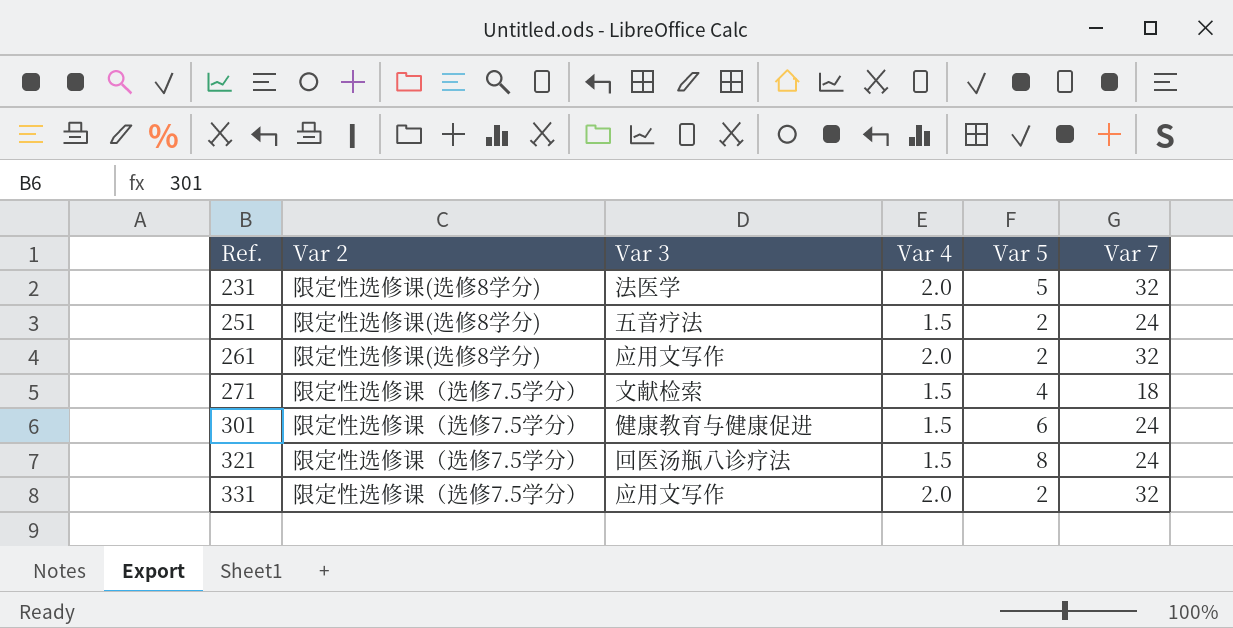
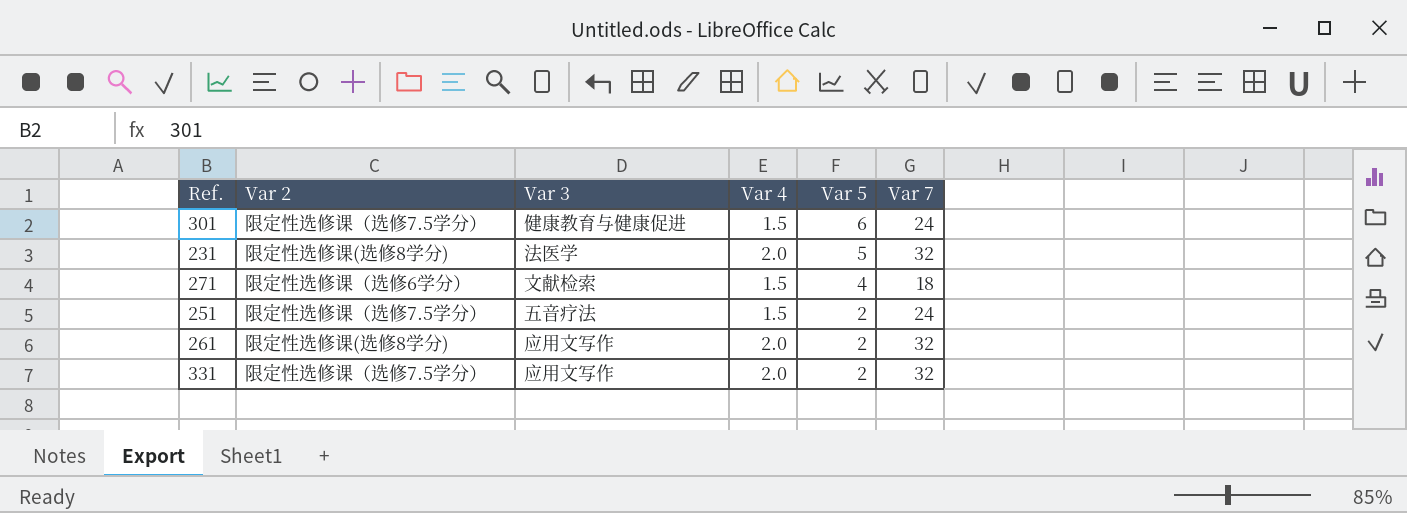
row order: Ref. ascending -> Var 5 descending
row 321: 限定性选修课（选修7.5学分） | 回医汤瓶八诊疗法 | 1.5 | 8 | 24 -> none
271 | Var 2: 限定性选修课（选修7.5学分） -> 限定性选修课（选修6学分）
251 | Var 2: 限定性选修课(选修8学分) -> 限定性选修课（选修7.5学分）

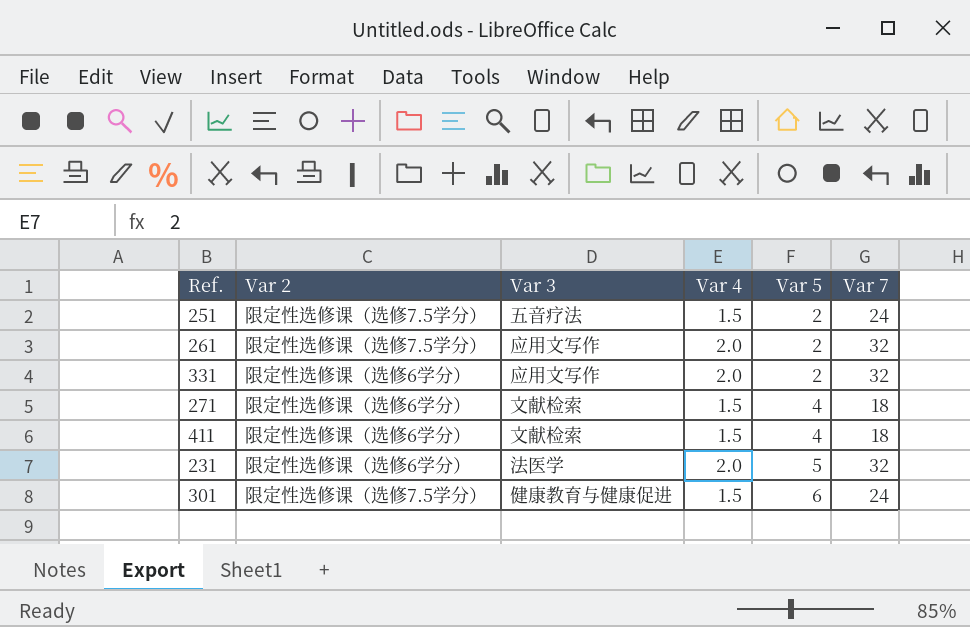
row order: Var 5 descending -> Var 5 ascending
261 | Var 2: 限定性选修课(选修8学分) -> 限定性选修课（选修7.5学分）
331 | Var 2: 限定性选修课（选修7.5学分） -> 限定性选修课（选修6学分）
row 411: none -> 限定性选修课（选修6学分） | 文献检索 | 1.5 | 4 | 18
231 | Var 2: 限定性选修课(选修8学分) -> 限定性选修课（选修6学分）

